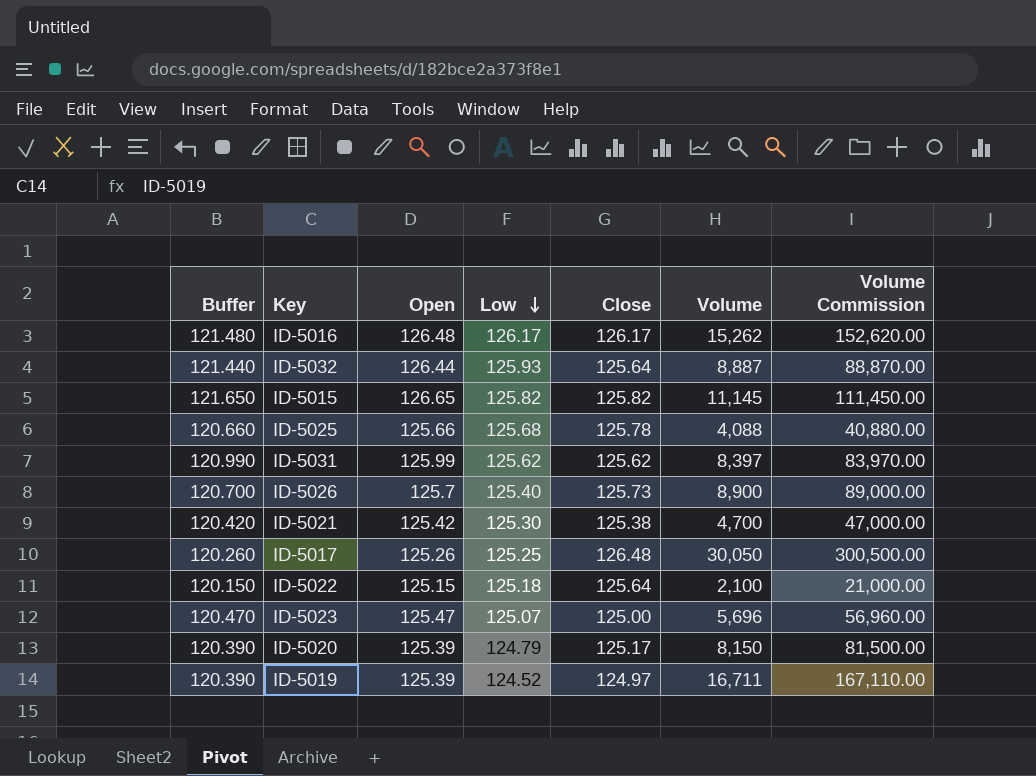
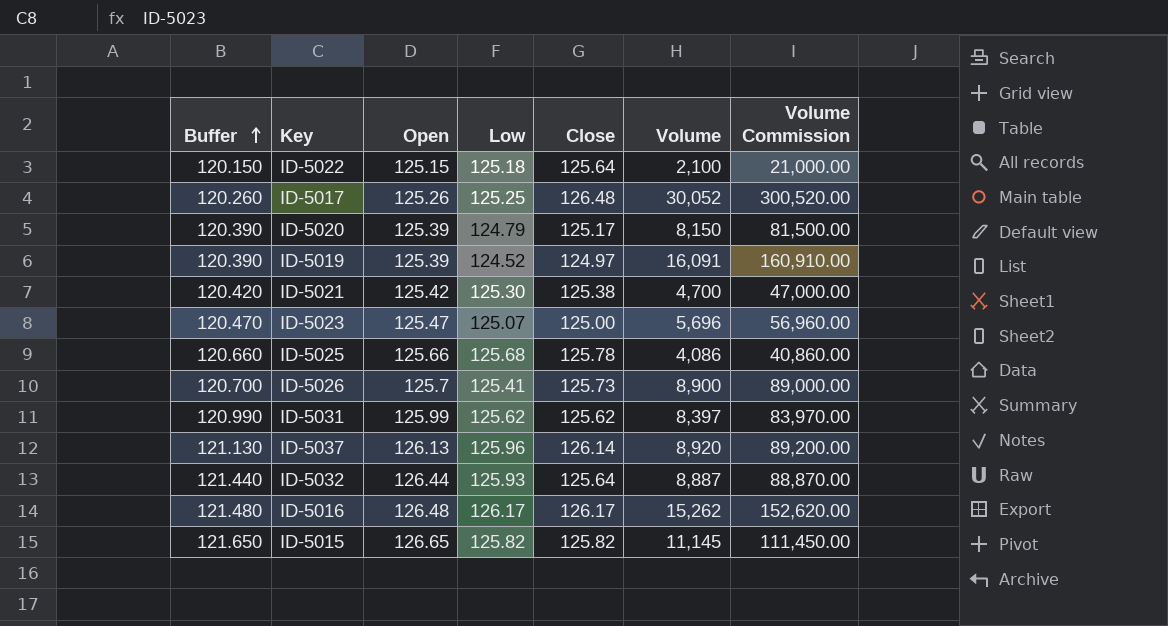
row order: Low descending -> Buffer ascending
ID-5017 | Volume: 30,050 -> 30,052
ID-5017 | Volume Commission: 300,500.00 -> 300,520.00
ID-5019 | Volume: 16,711 -> 16,091
ID-5019 | Volume Commission: 167,110.00 -> 160,910.00
ID-5025 | Volume: 4,088 -> 4,086
ID-5025 | Volume Commission: 40,880.00 -> 40,860.00
ID-5026 | Low: 125.40 -> 125.41
row ID-5037: none -> 121.130 | 126.13 | 125.96 | 126.14 | 8,920 | 89,200.00

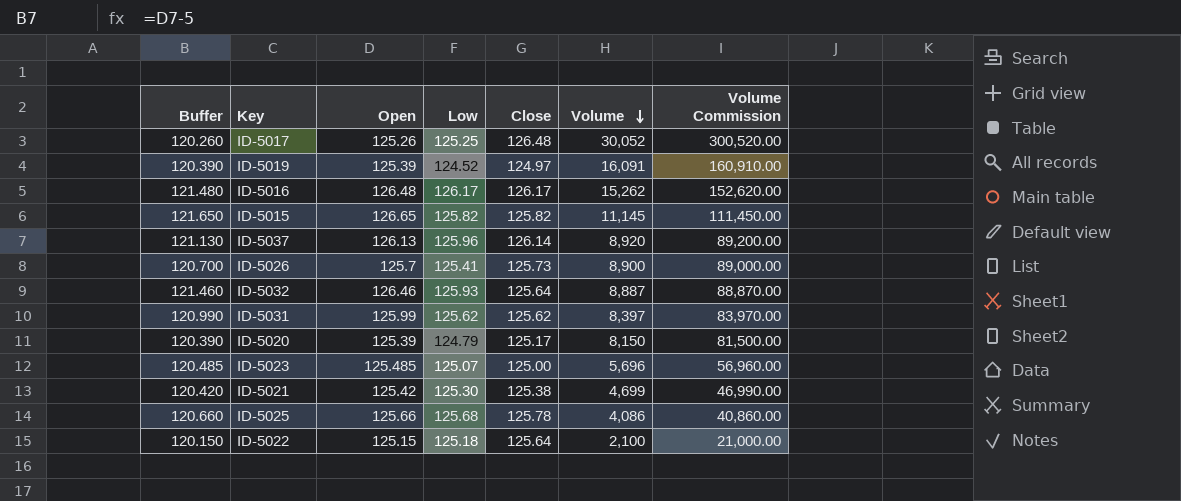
row order: Buffer ascending -> Volume descending
ID-5032 | Buffer: 121.440 -> 121.460
ID-5032 | Open: 126.44 -> 126.46
ID-5023 | Buffer: 120.470 -> 120.485
ID-5023 | Open: 125.47 -> 125.485
ID-5021 | Volume: 4,700 -> 4,699
ID-5021 | Volume Commission: 47,000.00 -> 46,990.00

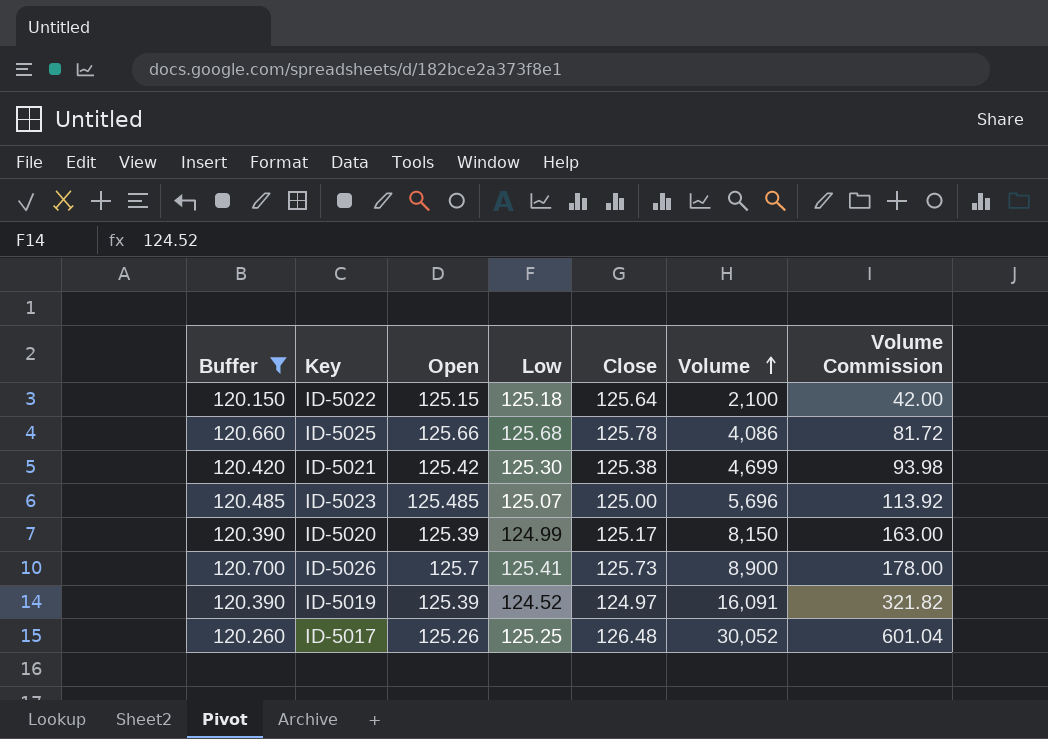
filter: none -> Buffer <= 120.700
row order: Volume descending -> Volume ascending
column Volume Commission | formula: [Volume] * 10 -> [Volume] * 0.02
ID-5020 | Low: 124.79 -> 124.99

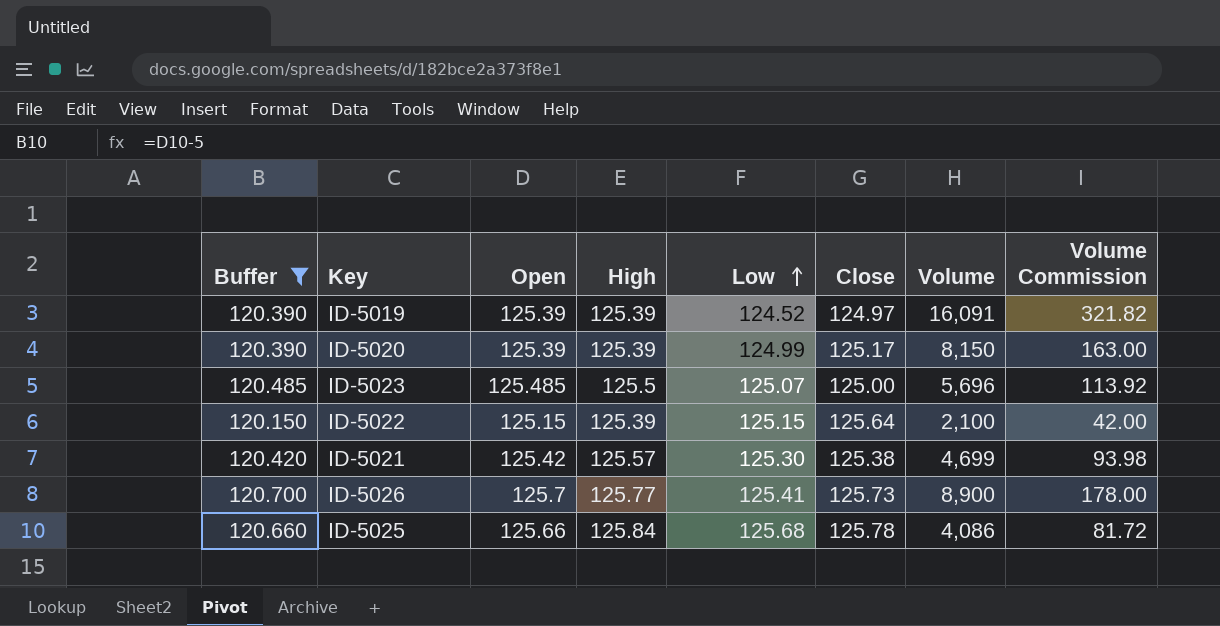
row order: Volume ascending -> Low ascending
column High | position: none -> 4
row ID-5017: 120.260 | 125.26 | 125.25 | 126.48 | 30,052 | 601.04 -> none
ID-5022 | Low: 125.18 -> 125.15

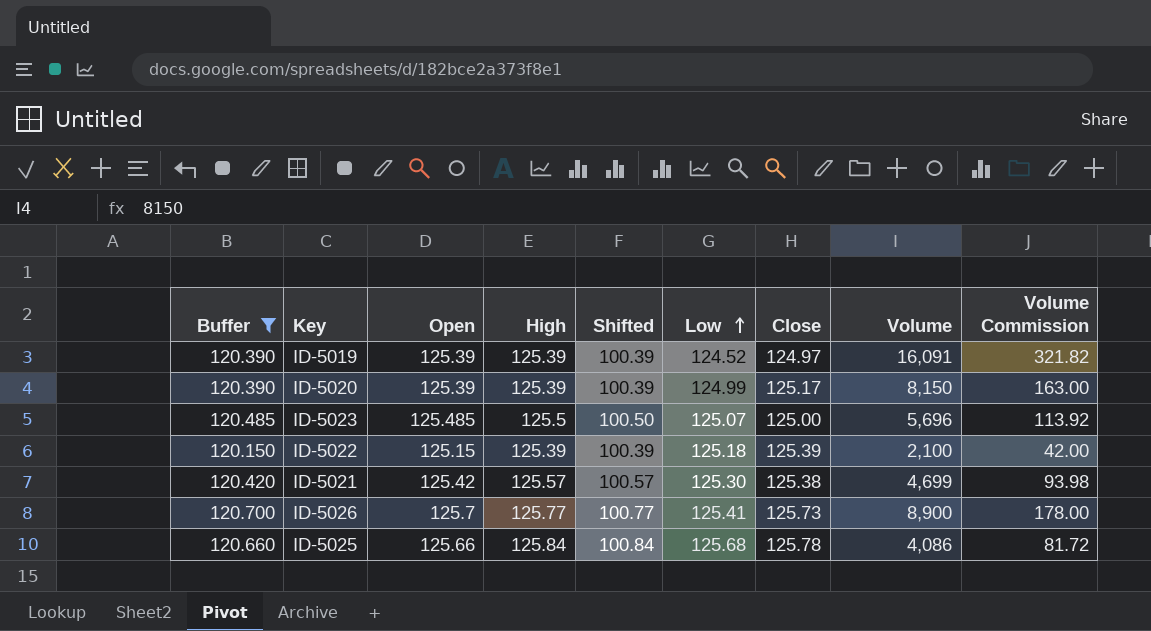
column Shifted | formula: none -> [High] - 25
ID-5022 | Low: 125.15 -> 125.18
ID-5022 | Close: 125.64 -> 125.39

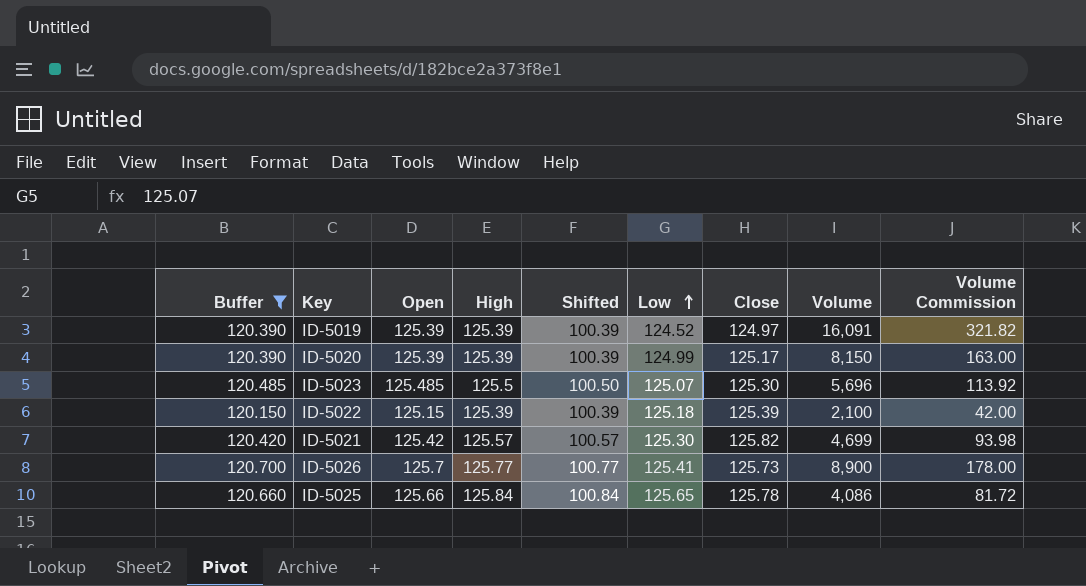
ID-5023 | Close: 125.00 -> 125.30
ID-5021 | Close: 125.38 -> 125.82
ID-5025 | Low: 125.68 -> 125.65

